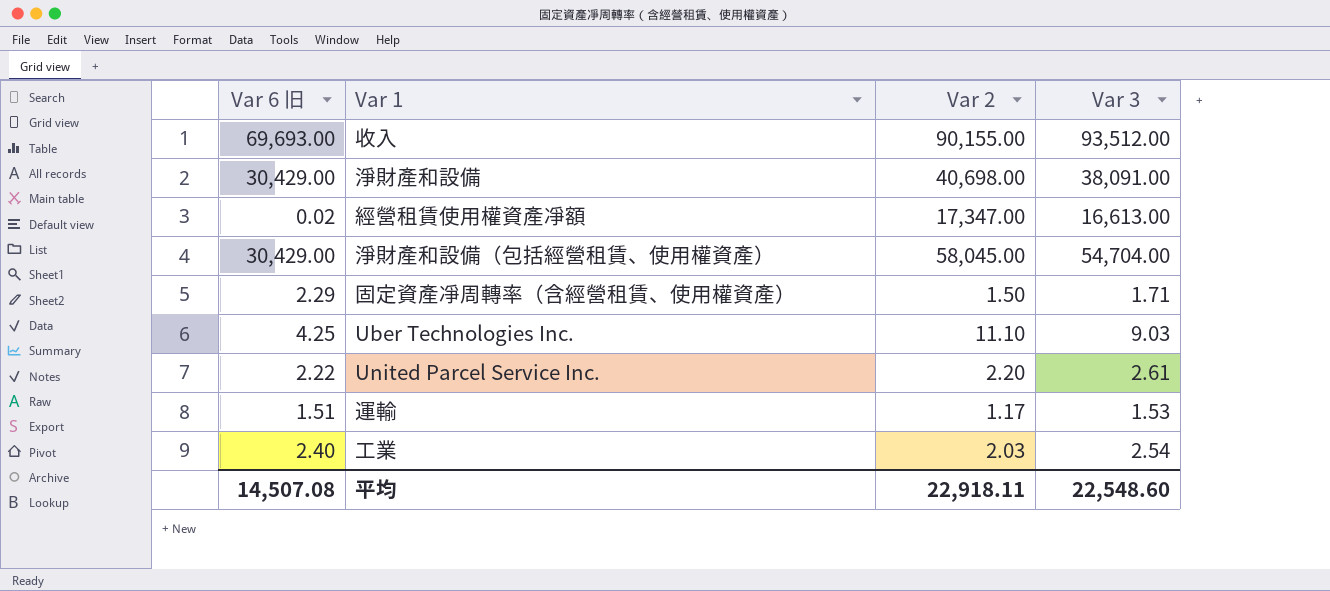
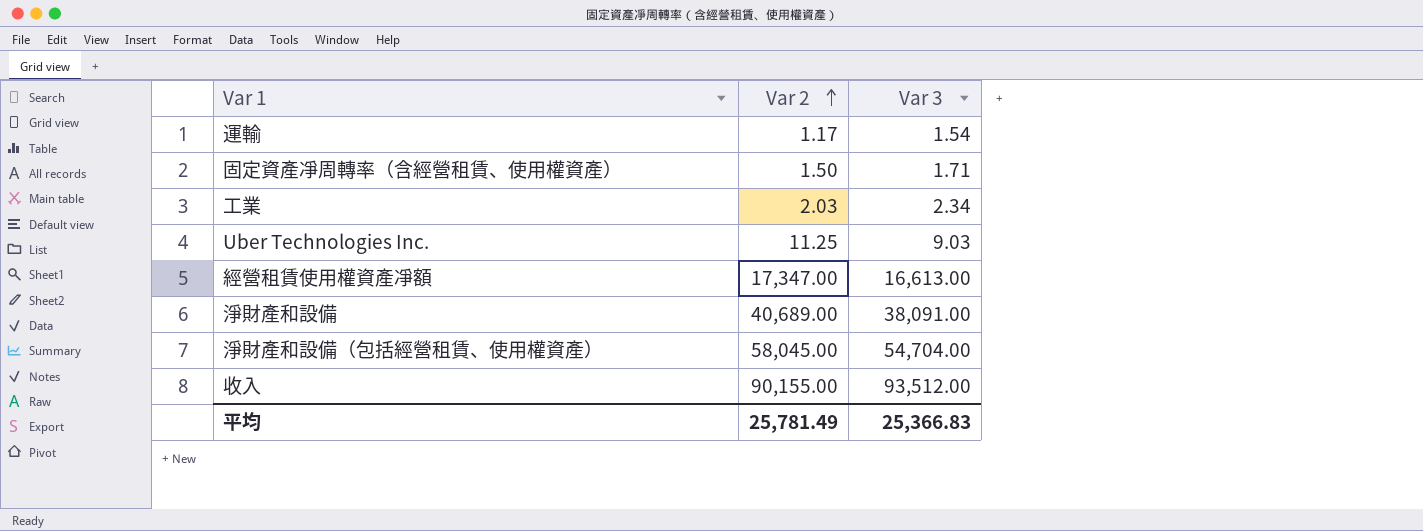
row order: none -> Var 2 ascending
column Var 6 旧 | position: 1 -> none
row United Parcel Service Inc.: 2.22 | 2.20 | 2.61 -> none
運輸 | Var 3: 1.53 -> 1.54
工業 | Var 3: 2.54 -> 2.34
Uber Technologies Inc. | Var 2: 11.10 -> 11.25
淨財產和設備 | Var 2: 40,698.00 -> 40,689.00
平均 | Var 2: 22,918.11 -> 25,781.49
平均 | Var 3: 22,548.60 -> 25,366.83

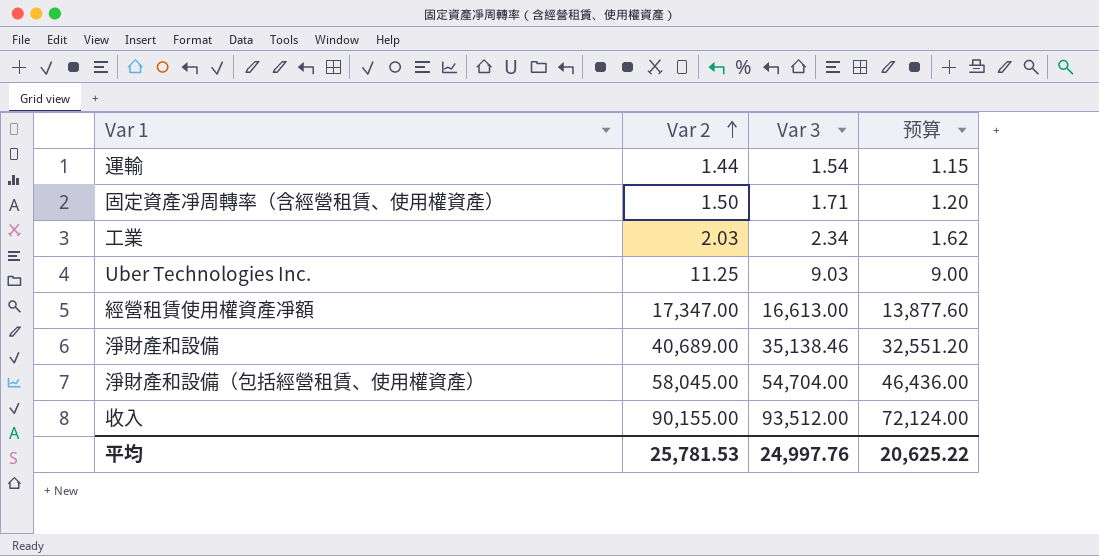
column 预算 | formula: none -> [Var 2] * 0.8
運輸 | Var 2: 1.17 -> 1.44
淨財產和設備 | Var 3: 38,091.00 -> 35,138.46
平均 | Var 2: 25,781.49 -> 25,781.53
平均 | Var 3: 25,366.83 -> 24,997.76

